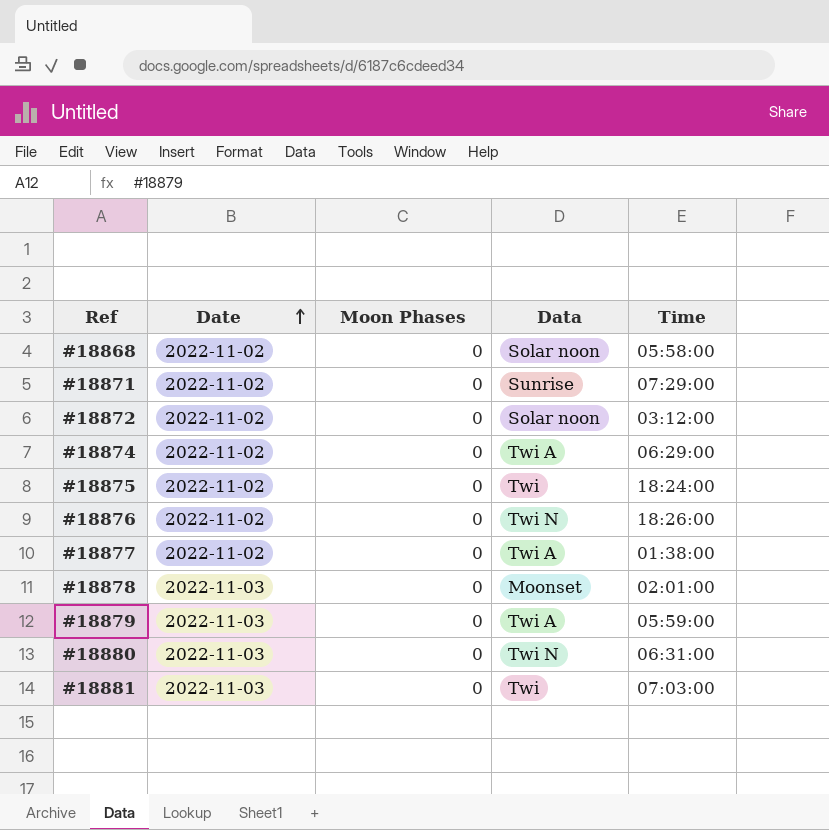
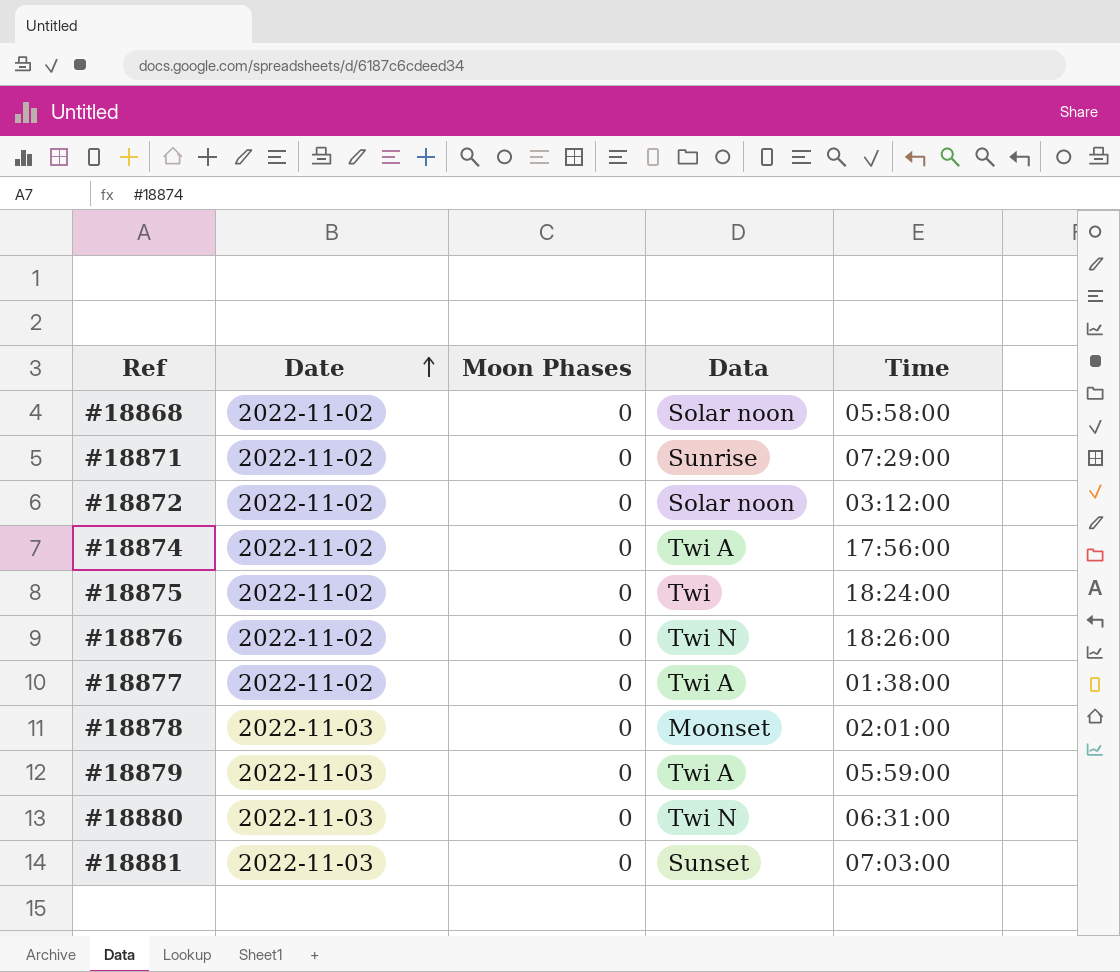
#18874 | Time: 06:29:00 -> 17:56:00
#18881 | Data: Twi -> Sunset

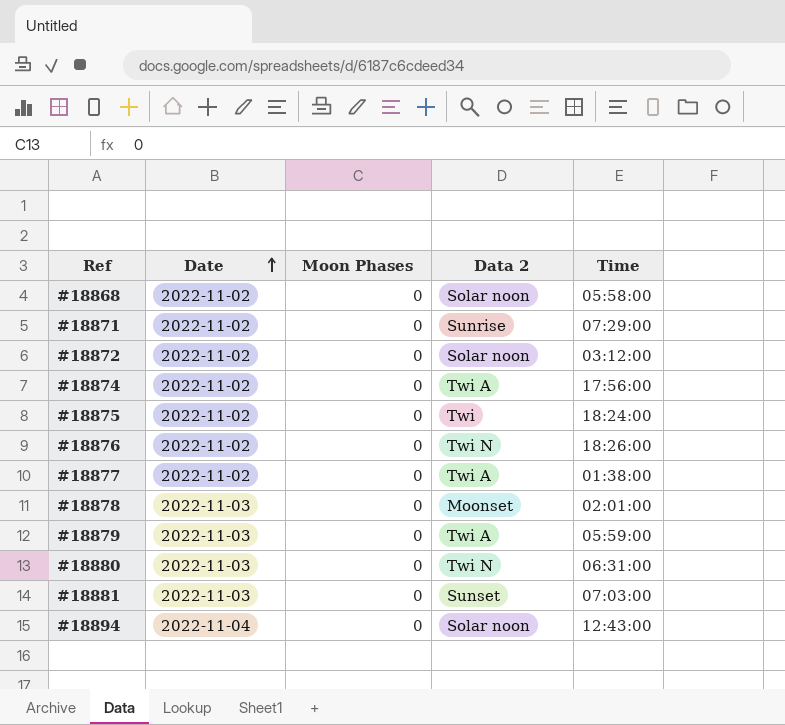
column name: Data -> Data 2
row #18894: none -> 2022-11-04 | 0 | Solar noon | 12:43:00

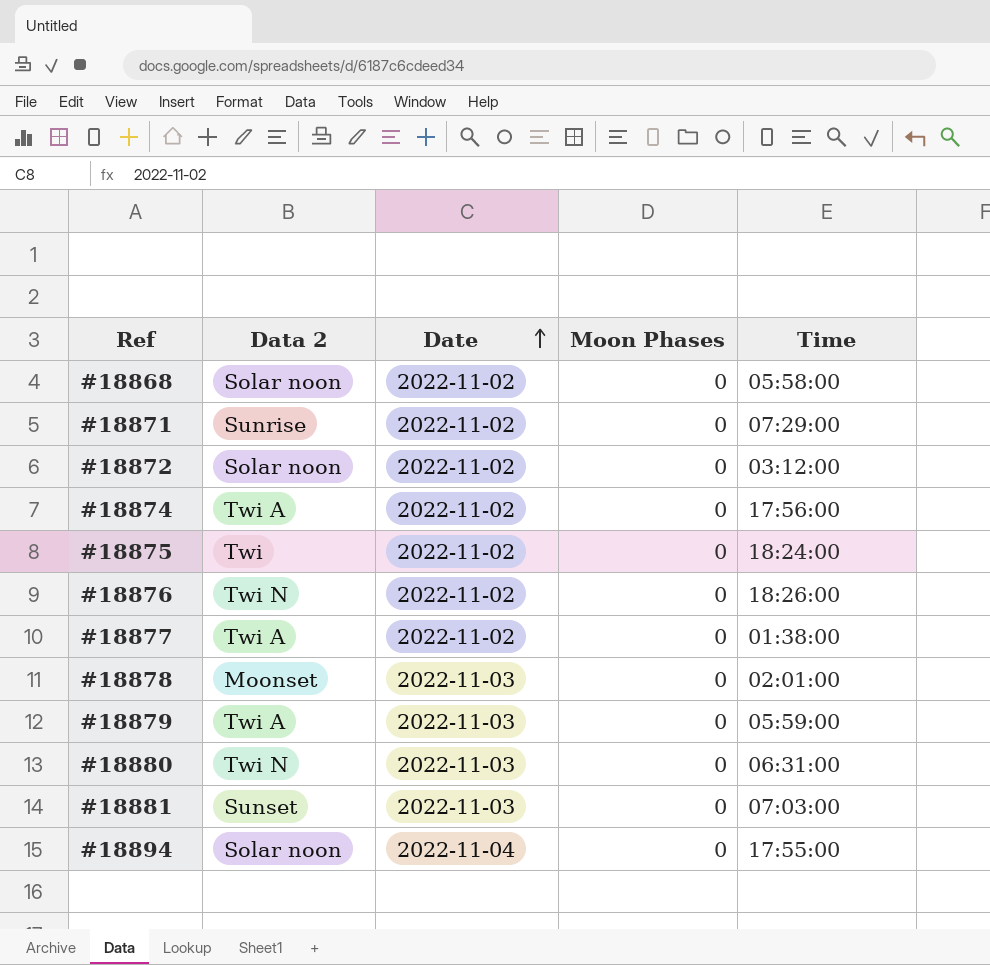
column Data 2 | position: 4 -> 2
#18894 | Time: 12:43:00 -> 17:55:00

